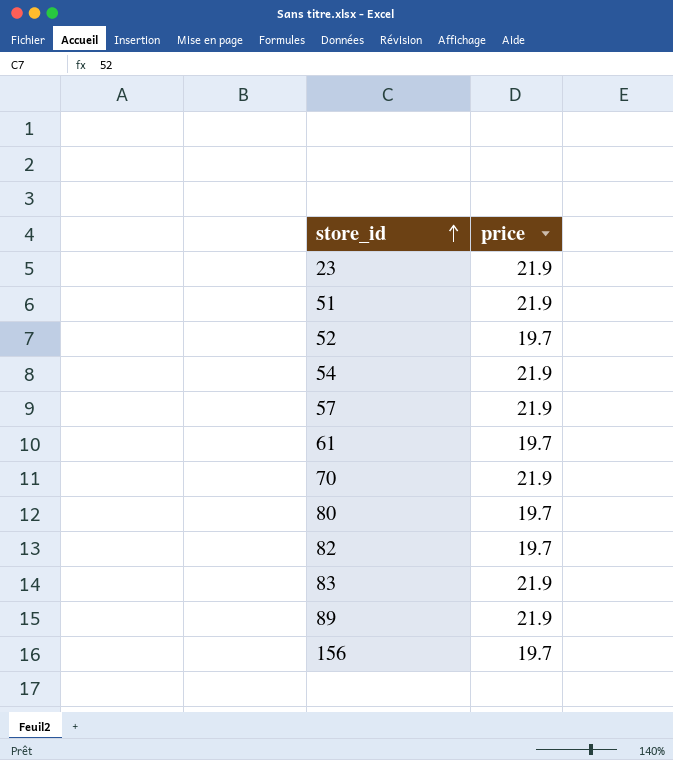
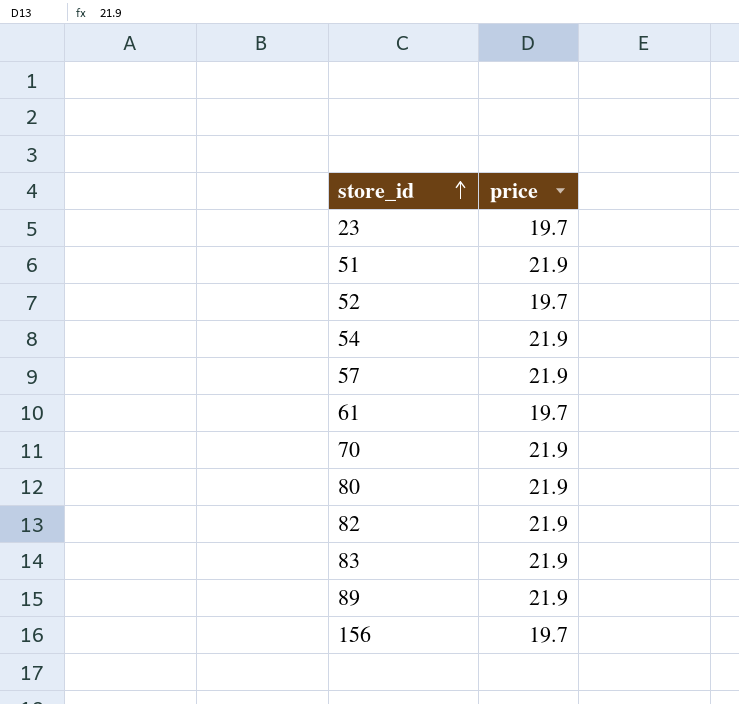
23 | price: 21.9 -> 19.7
80 | price: 19.7 -> 21.9
82 | price: 19.7 -> 21.9

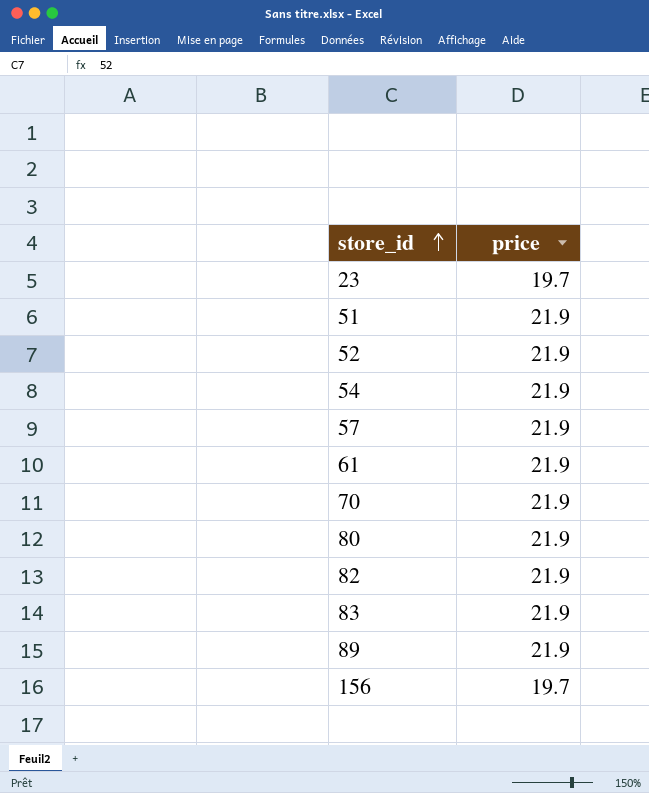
52 | price: 19.7 -> 21.9
61 | price: 19.7 -> 21.9

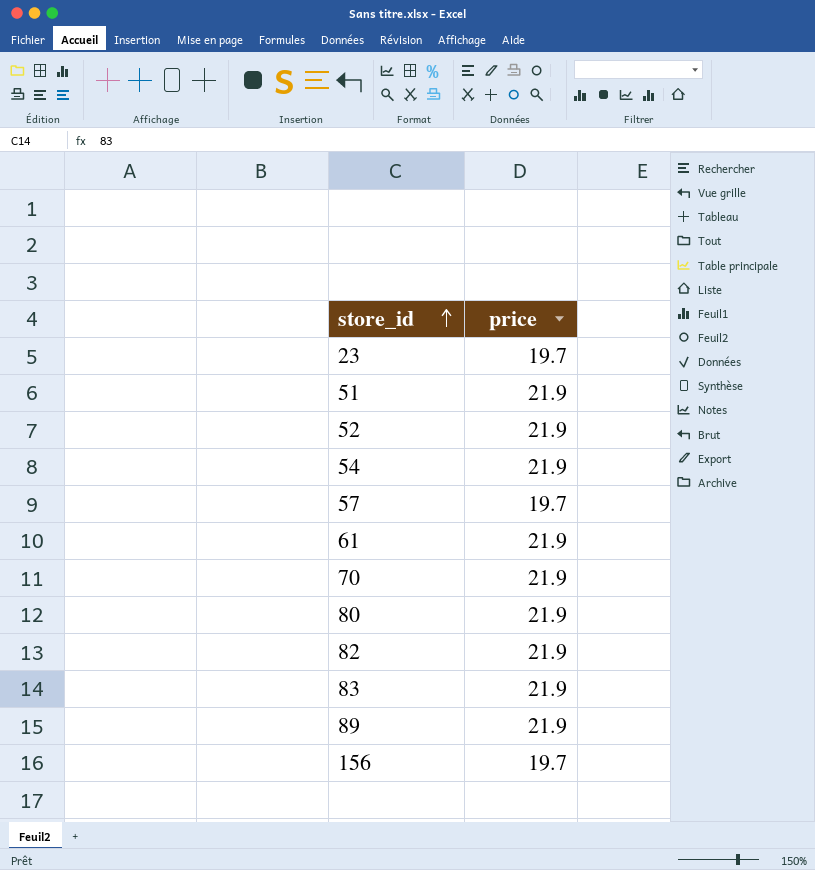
57 | price: 21.9 -> 19.7

